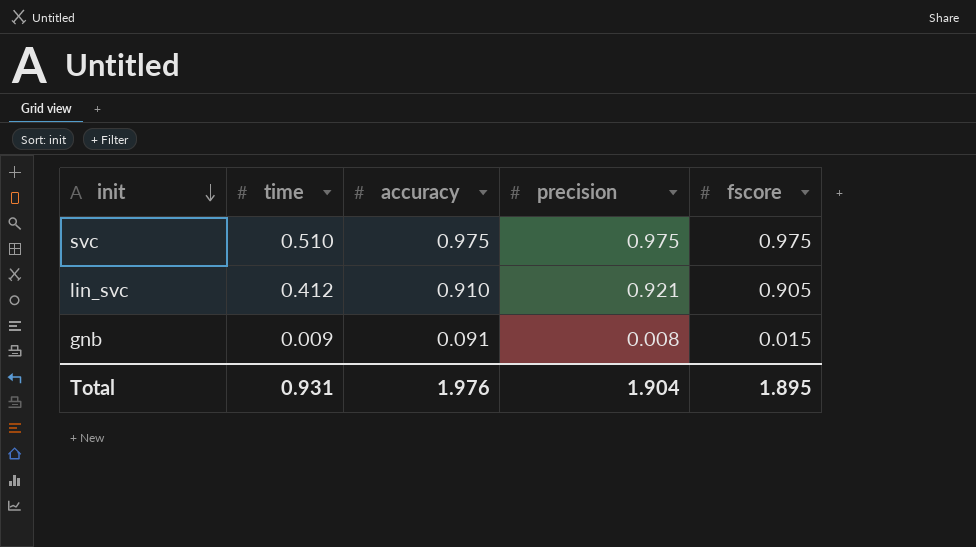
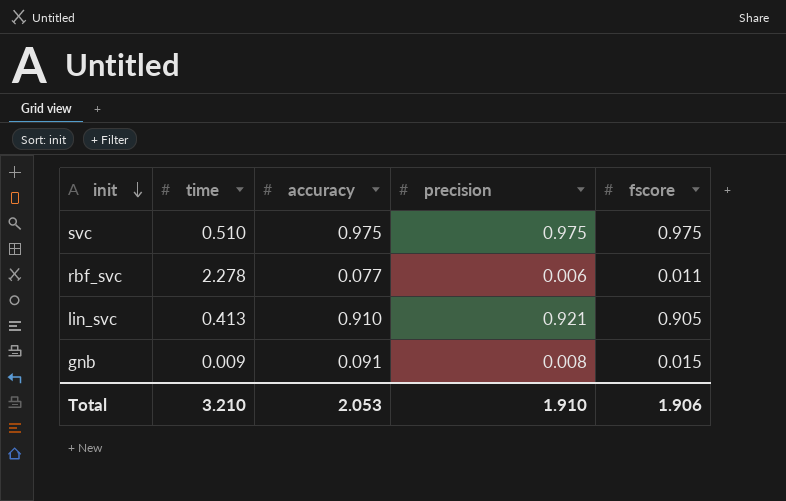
row rbf_svc: none -> 2.278 | 0.077 | 0.006 | 0.011
lin_svc | time: 0.412 -> 0.413
Total | time: 0.931 -> 3.210
Total | accuracy: 1.976 -> 2.053
Total | precision: 1.904 -> 1.910
Total | fscore: 1.895 -> 1.906

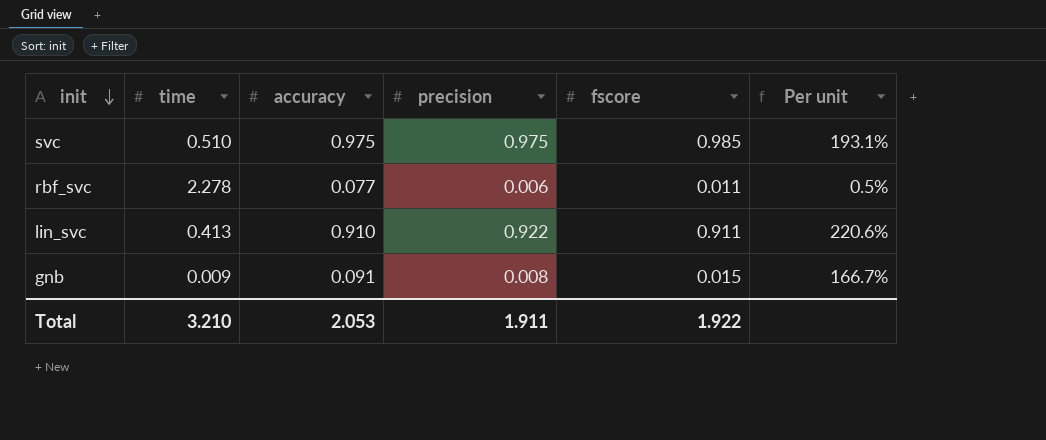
column Per unit | formula: none -> [fscore] / [time]
svc | fscore: 0.975 -> 0.985
lin_svc | precision: 0.921 -> 0.922
lin_svc | fscore: 0.905 -> 0.911
Total | precision: 1.910 -> 1.911
Total | fscore: 1.906 -> 1.922

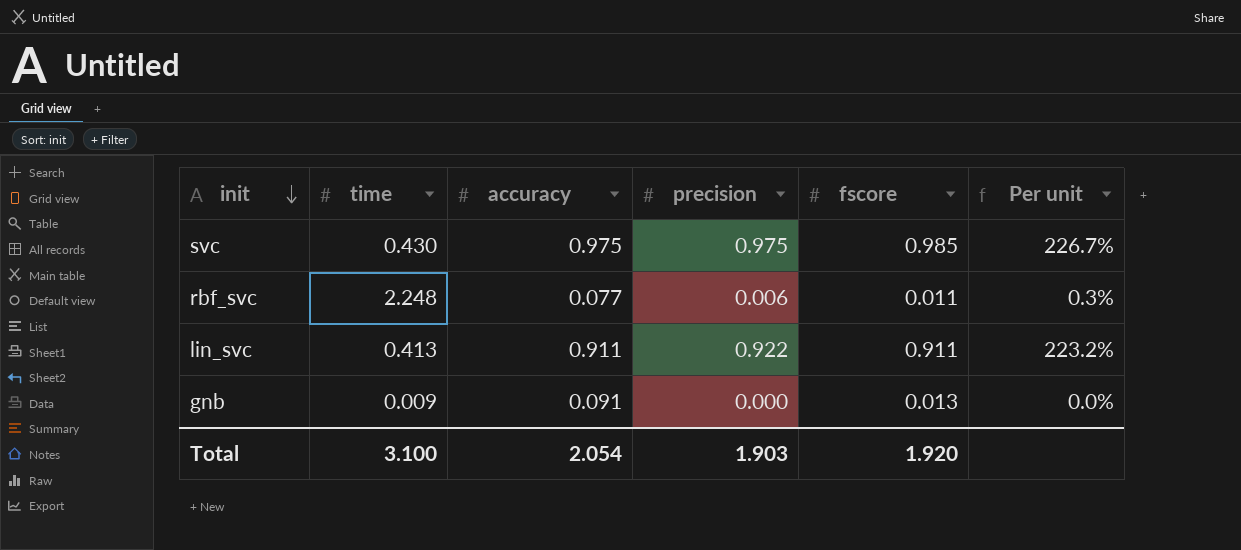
column Per unit | formula: [fscore] / [time] -> [precision] / [time]
svc | time: 0.510 -> 0.430
rbf_svc | time: 2.278 -> 2.248
lin_svc | accuracy: 0.910 -> 0.911
gnb | precision: 0.008 -> 0.000
gnb | fscore: 0.015 -> 0.013
Total | time: 3.210 -> 3.100
Total | accuracy: 2.053 -> 2.054
Total | precision: 1.911 -> 1.903
Total | fscore: 1.922 -> 1.920

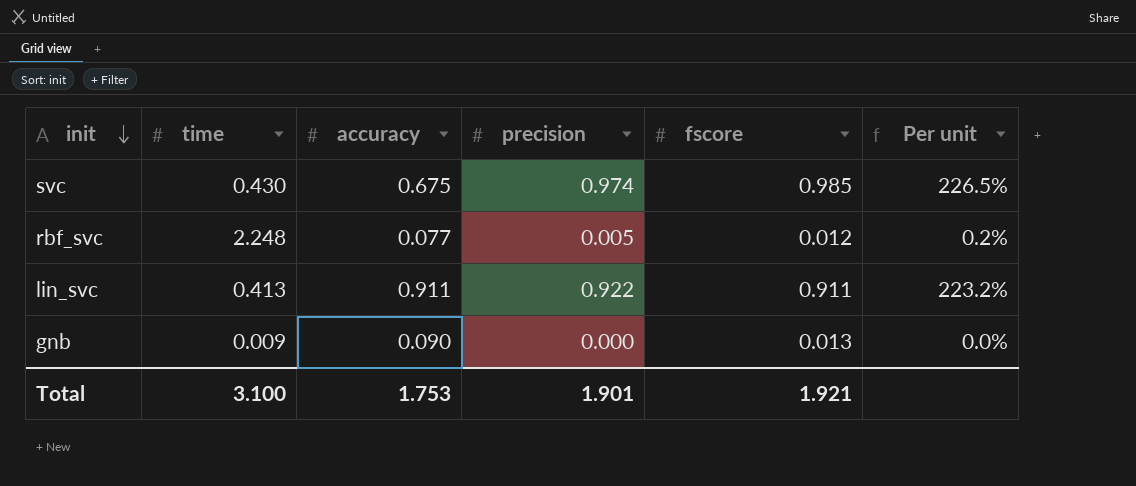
svc | accuracy: 0.975 -> 0.675
svc | precision: 0.975 -> 0.974
svc | Per unit: 226.7% -> 226.5%
rbf_svc | precision: 0.006 -> 0.005
rbf_svc | fscore: 0.011 -> 0.012
rbf_svc | Per unit: 0.3% -> 0.2%
gnb | accuracy: 0.091 -> 0.090
Total | accuracy: 2.054 -> 1.753
Total | precision: 1.903 -> 1.901
Total | fscore: 1.920 -> 1.921

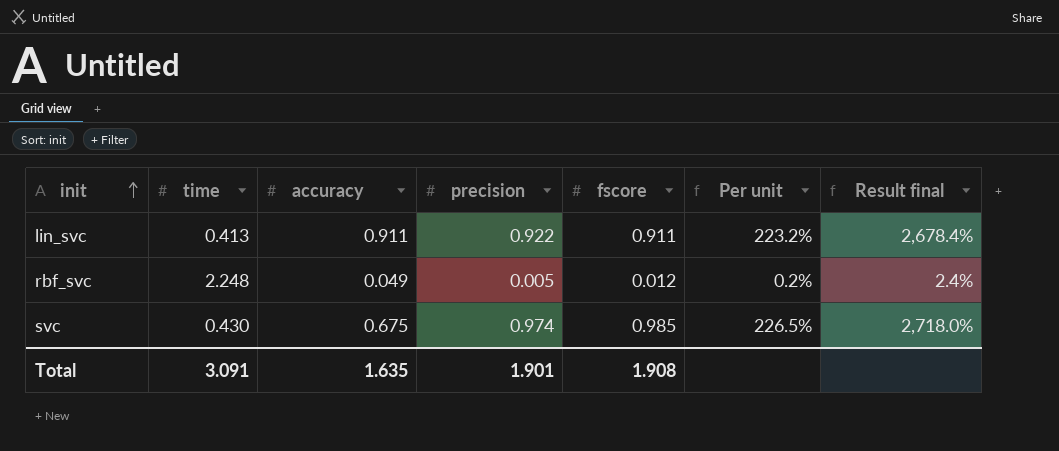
row order: init descending -> init ascending
column Result final | formula: none -> [Per unit] * 12
row gnb: 0.009 | 0.090 | 0.000 | 0.013 | 0.0% -> none
rbf_svc | accuracy: 0.077 -> 0.049
Total | time: 3.100 -> 3.091
Total | accuracy: 1.753 -> 1.635
Total | fscore: 1.921 -> 1.908

